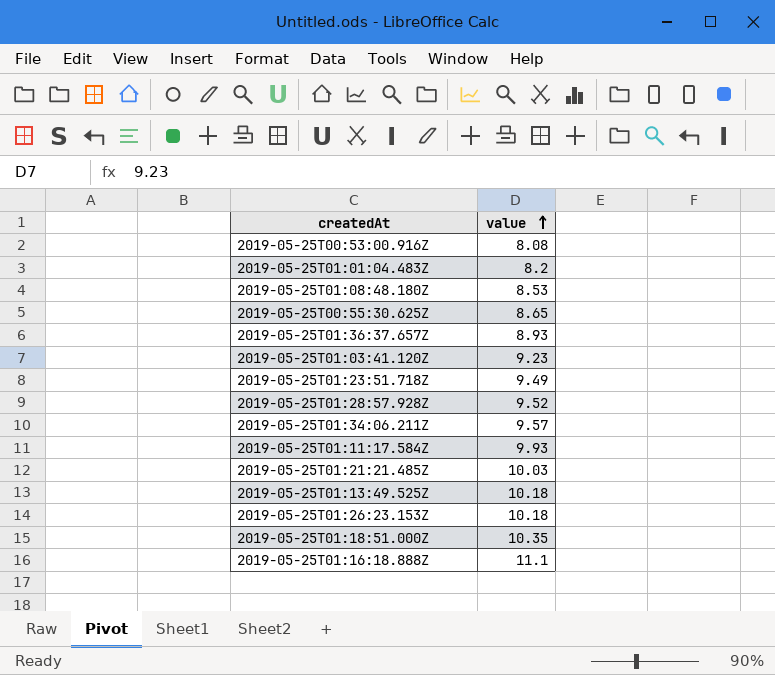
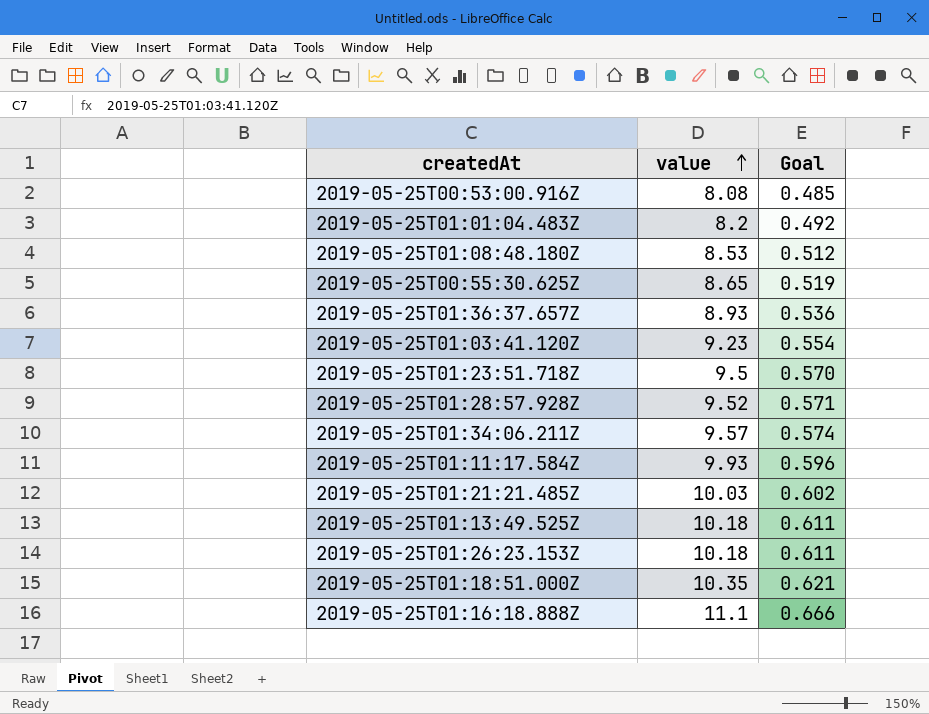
column Goal | formula: none -> [value] * 0.06
2019-05-25T01:23:51.718Z | value: 9.49 -> 9.5

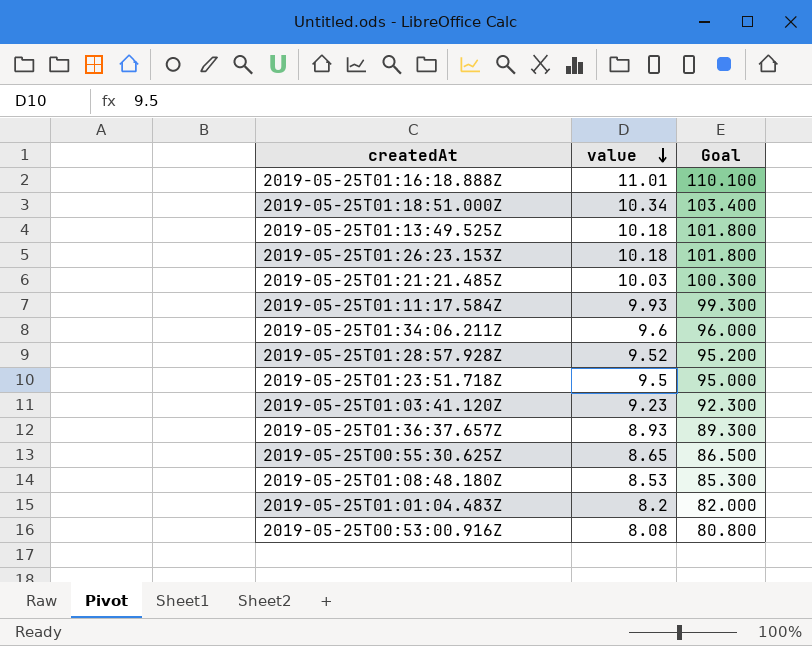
row order: value ascending -> value descending
column Goal | formula: [value] * 0.06 -> [value] * 10
2019-05-25T01:16:18.888Z | value: 11.1 -> 11.01
2019-05-25T01:18:51.000Z | value: 10.35 -> 10.34
2019-05-25T01:34:06.211Z | value: 9.57 -> 9.6

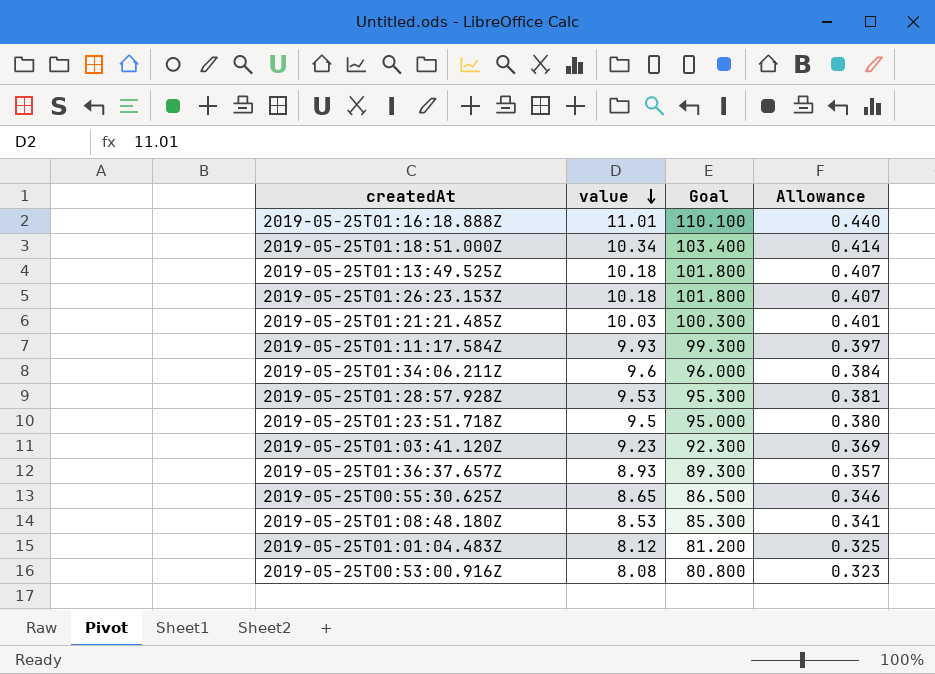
column Allowance | formula: none -> [value] * 0.04
2019-05-25T01:28:57.928Z | value: 9.52 -> 9.53
2019-05-25T01:28:57.928Z | Goal: 95.200 -> 95.300
2019-05-25T01:01:04.483Z | value: 8.2 -> 8.12
2019-05-25T01:01:04.483Z | Goal: 82.000 -> 81.200

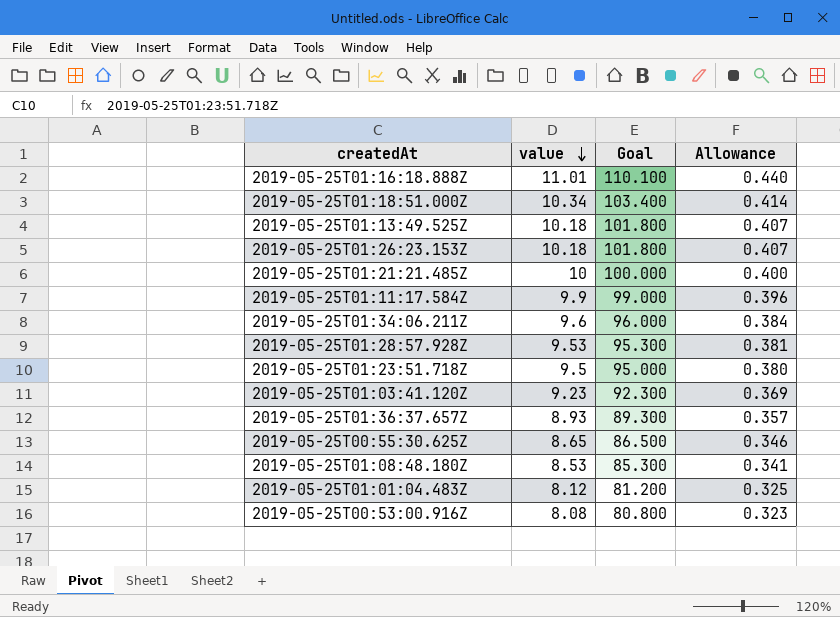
2019-05-25T01:21:21.485Z | value: 10.03 -> 10
2019-05-25T01:21:21.485Z | Goal: 100.300 -> 100.000
2019-05-25T01:21:21.485Z | Allowance: 0.401 -> 0.400
2019-05-25T01:11:17.584Z | value: 9.93 -> 9.9
2019-05-25T01:11:17.584Z | Goal: 99.300 -> 99.000
2019-05-25T01:11:17.584Z | Allowance: 0.397 -> 0.396

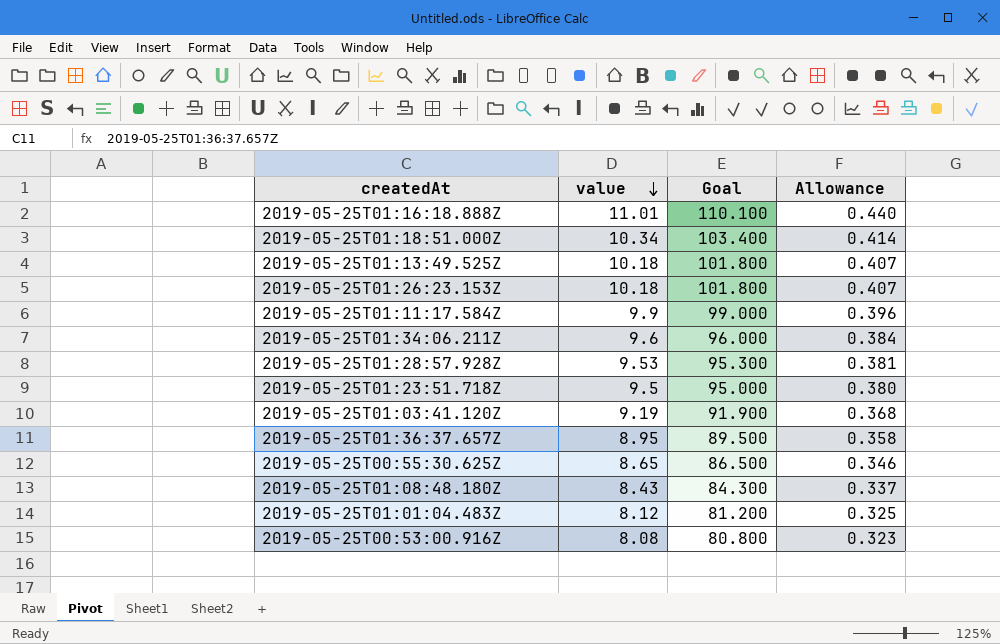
row 2019-05-25T01:21:21.485Z: 10 | 100.000 | 0.400 -> none
2019-05-25T01:03:41.120Z | value: 9.23 -> 9.19
2019-05-25T01:03:41.120Z | Goal: 92.300 -> 91.900
2019-05-25T01:03:41.120Z | Allowance: 0.369 -> 0.368
2019-05-25T01:36:37.657Z | value: 8.93 -> 8.95
2019-05-25T01:36:37.657Z | Goal: 89.300 -> 89.500
2019-05-25T01:36:37.657Z | Allowance: 0.357 -> 0.358
2019-05-25T01:08:48.180Z | value: 8.53 -> 8.43
2019-05-25T01:08:48.180Z | Goal: 85.300 -> 84.300
2019-05-25T01:08:48.180Z | Allowance: 0.341 -> 0.337

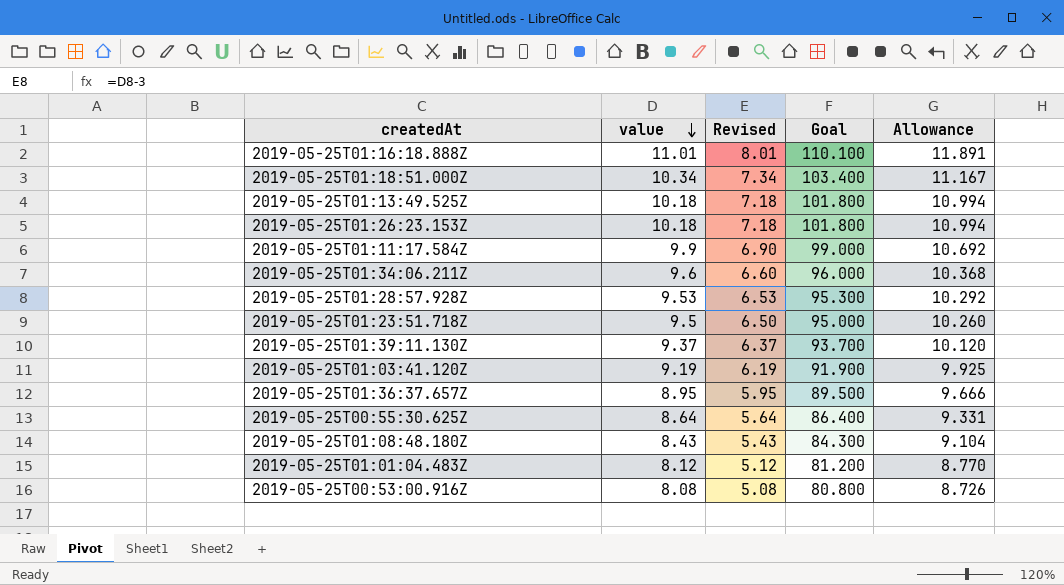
column Revised | formula: none -> [value] - 3
column Allowance | formula: [value] * 0.04 -> [value] * 1.08
row 2019-05-25T01:39:11.130Z: none -> 9.37 | 6.37 | 93.700 | 10.120
2019-05-25T00:55:30.625Z | value: 8.65 -> 8.64
2019-05-25T00:55:30.625Z | Goal: 86.500 -> 86.400

